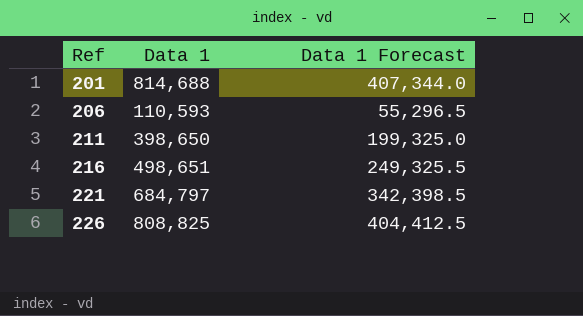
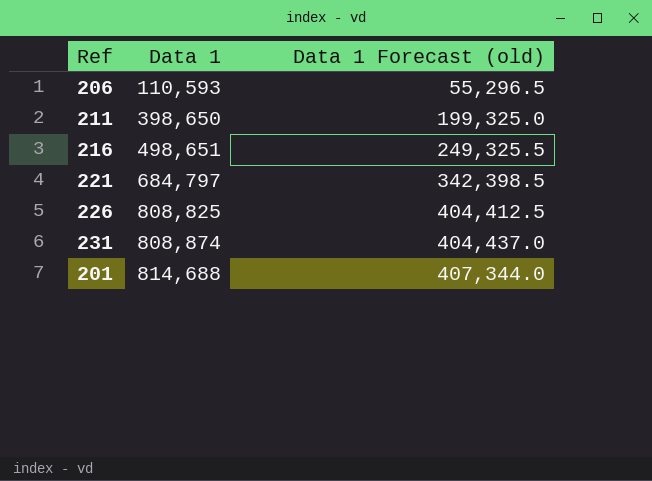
row order: Ref ascending -> Data 1 ascending
column name: Data 1 Forecast -> Data 1 Forecast (old)
row 231: none -> 808,874 | 404,437.0

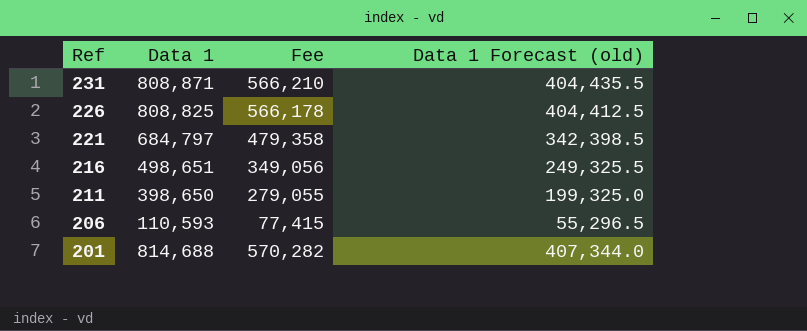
row order: Data 1 ascending -> Ref descending
column Fee | formula: none -> [Data 1] * 0.7
231 | Data 1: 808,874 -> 808,871
231 | Data 1 Forecast (old): 404,437.0 -> 404,435.5

